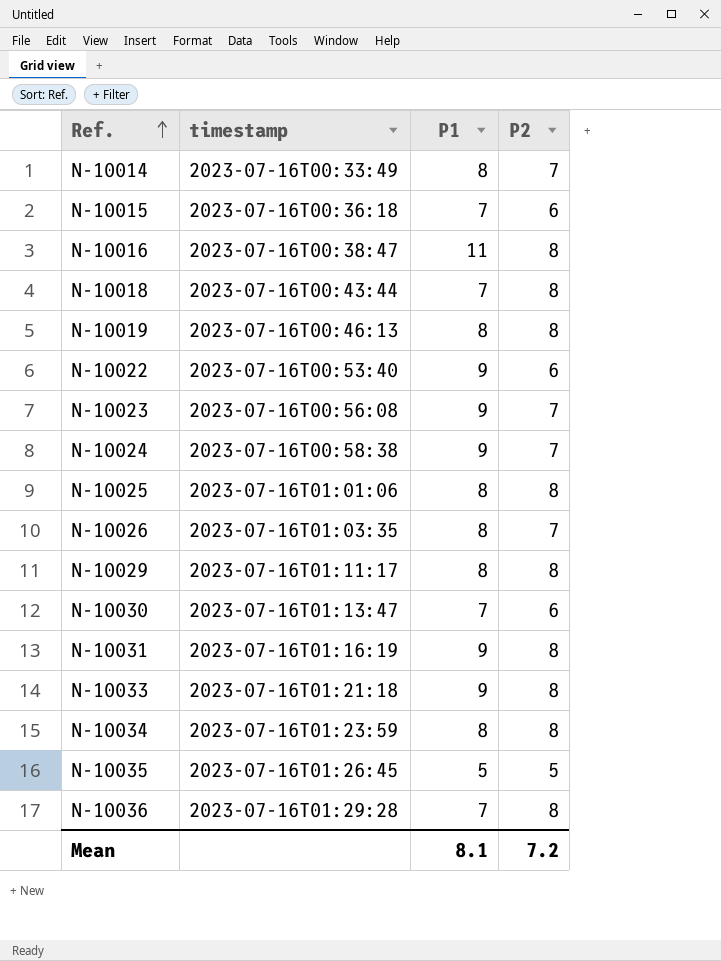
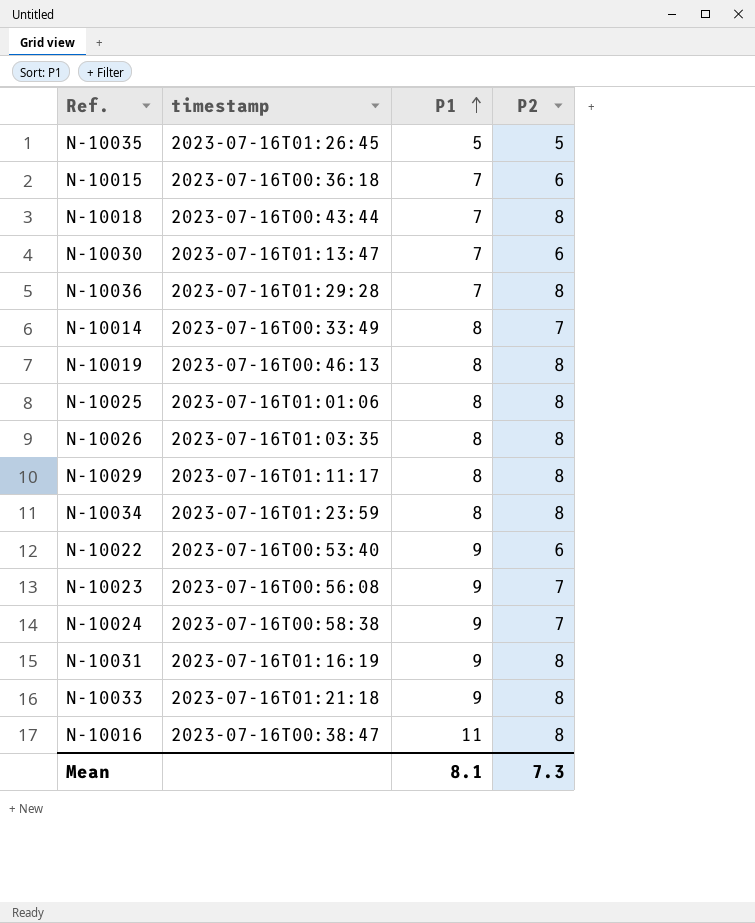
row order: Ref. ascending -> P1 ascending
N-10026 | P2: 7 -> 8
Mean | P2: 7.2 -> 7.3

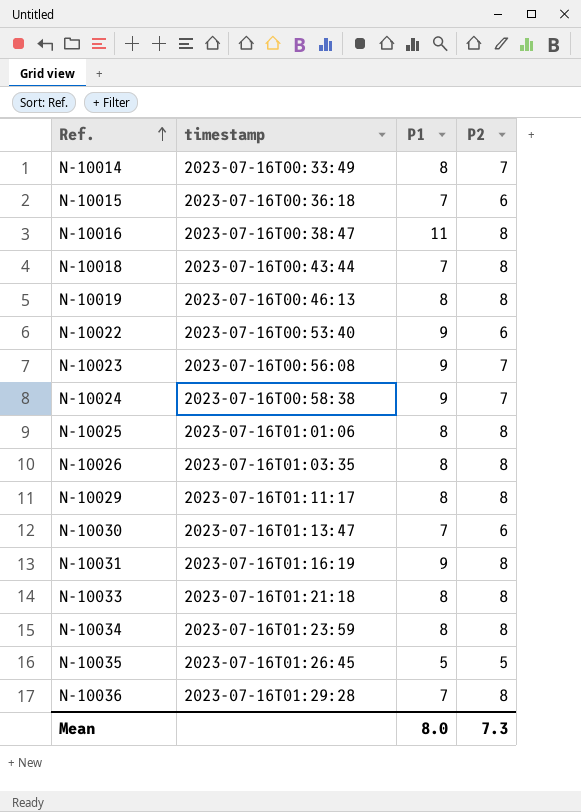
row order: P1 ascending -> Ref. ascending
N-10033 | P1: 9 -> 8
Mean | P1: 8.1 -> 8.0

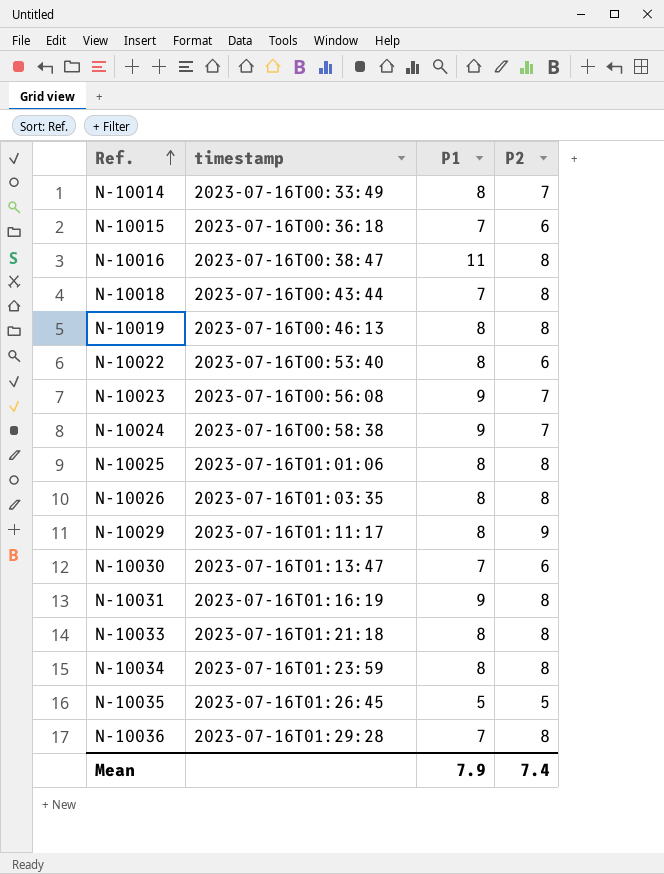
N-10022 | P1: 9 -> 8
N-10029 | P2: 8 -> 9
Mean | P1: 8.0 -> 7.9
Mean | P2: 7.3 -> 7.4

